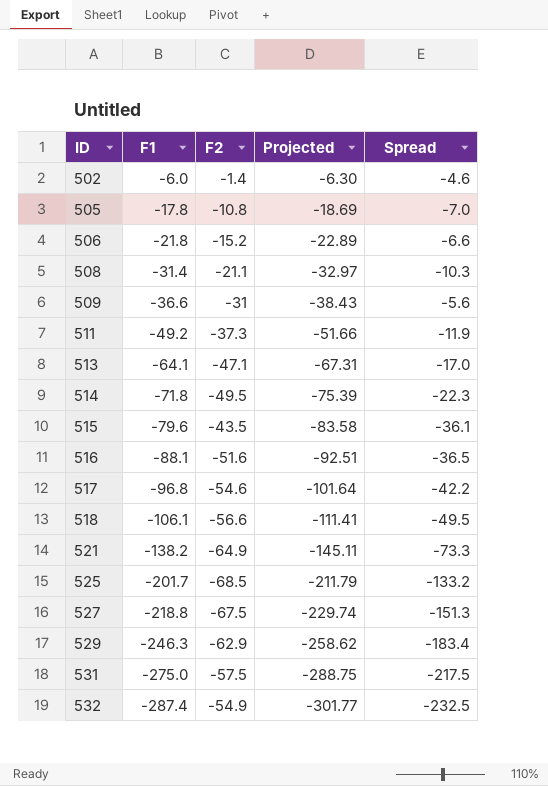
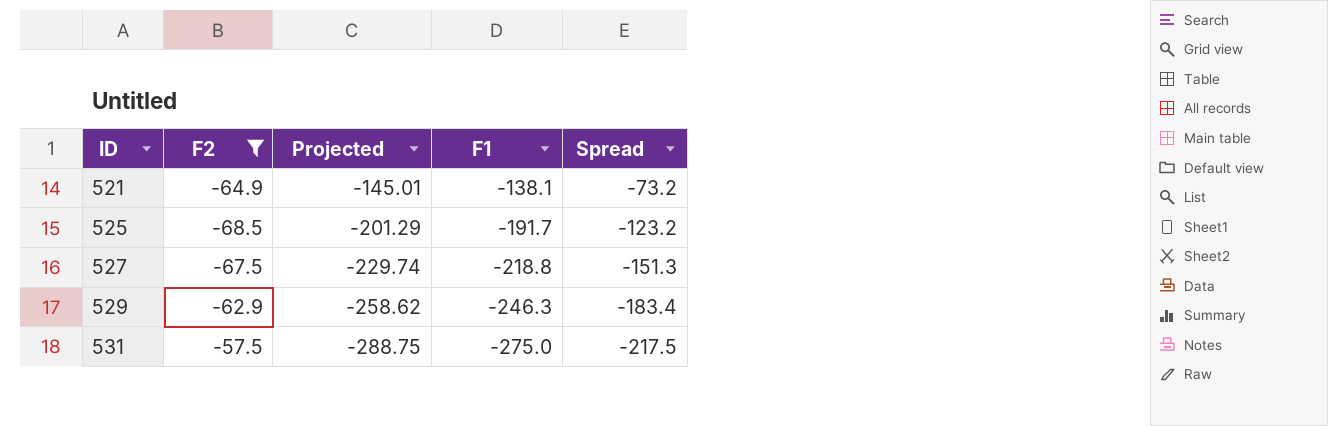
filter: none -> F2 <= -57.5
column F1 | position: 2 -> 4
521 | Projected: -145.11 -> -145.01
521 | F1: -138.2 -> -138.1
521 | Spread: -73.3 -> -73.2
525 | Projected: -211.79 -> -201.29
525 | F1: -201.7 -> -191.7
525 | Spread: -133.2 -> -123.2

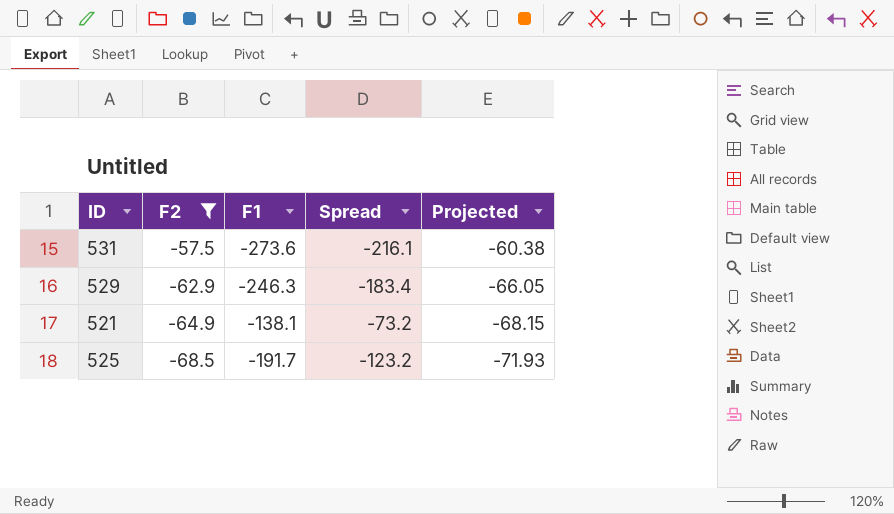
row order: ID ascending -> F2 descending
column Projected | formula: [F1] * 1.05 -> [F2] * 1.05
column Projected | position: 3 -> 5
row 527: -67.5 | -229.74 | -218.8 | -151.3 -> none
531 | F1: -275.0 -> -273.6
531 | Spread: -217.5 -> -216.1

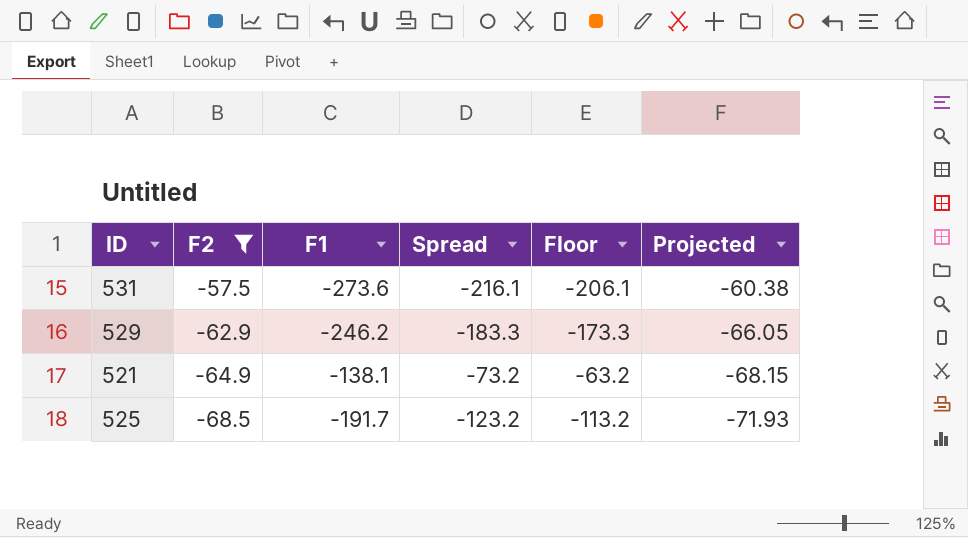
column Floor | formula: none -> [Spread] + 10
529 | F1: -246.3 -> -246.2
529 | Spread: -183.4 -> -183.3

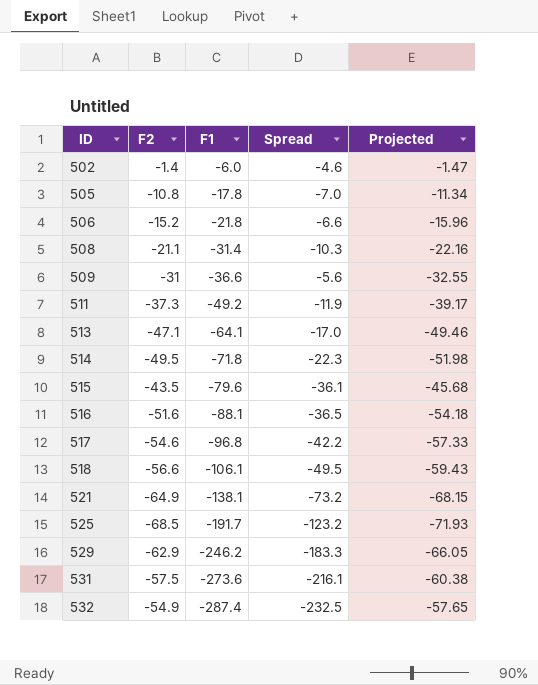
filter: F2 <= -57.5 -> none
row order: F2 descending -> ID ascending
column Floor | formula: [Spread] + 10 -> none

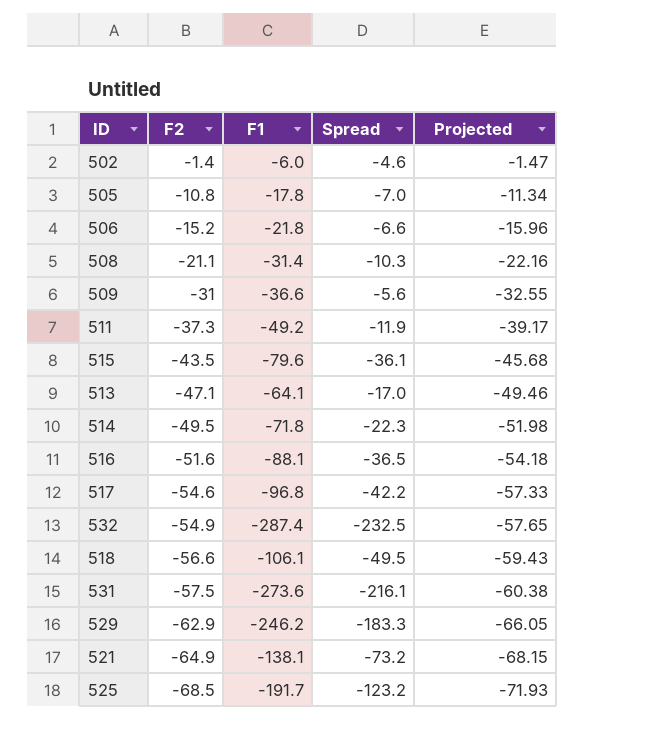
row order: ID ascending -> F2 descending

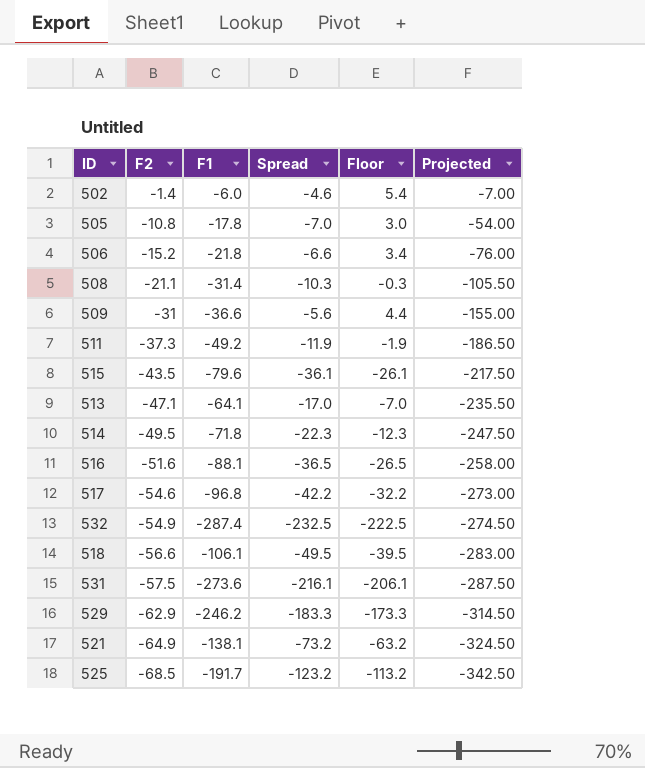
column Floor | formula: none -> [Spread] + 10
column Projected | formula: [F2] * 1.05 -> [F2] * 5

